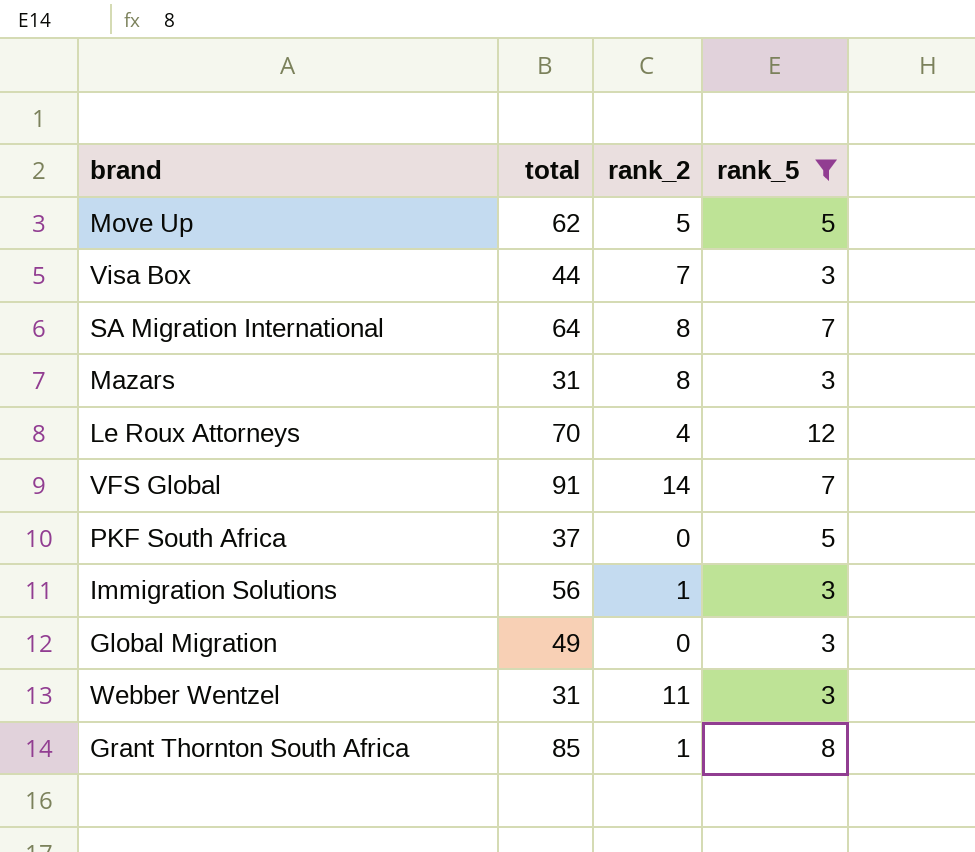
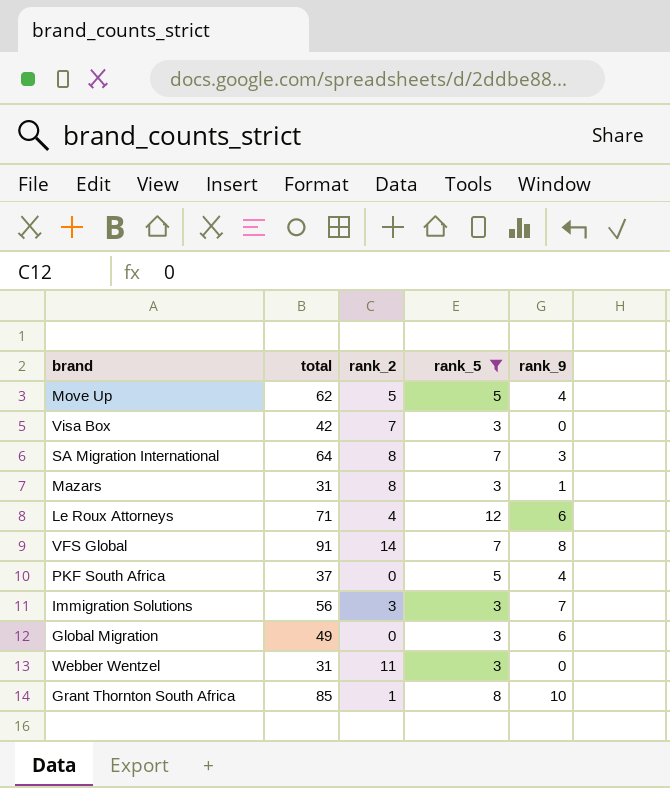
column rank_9 | position: none -> 5
Visa Box | total: 44 -> 42
Le Roux Attorneys | total: 70 -> 71
Immigration Solutions | rank_2: 1 -> 3

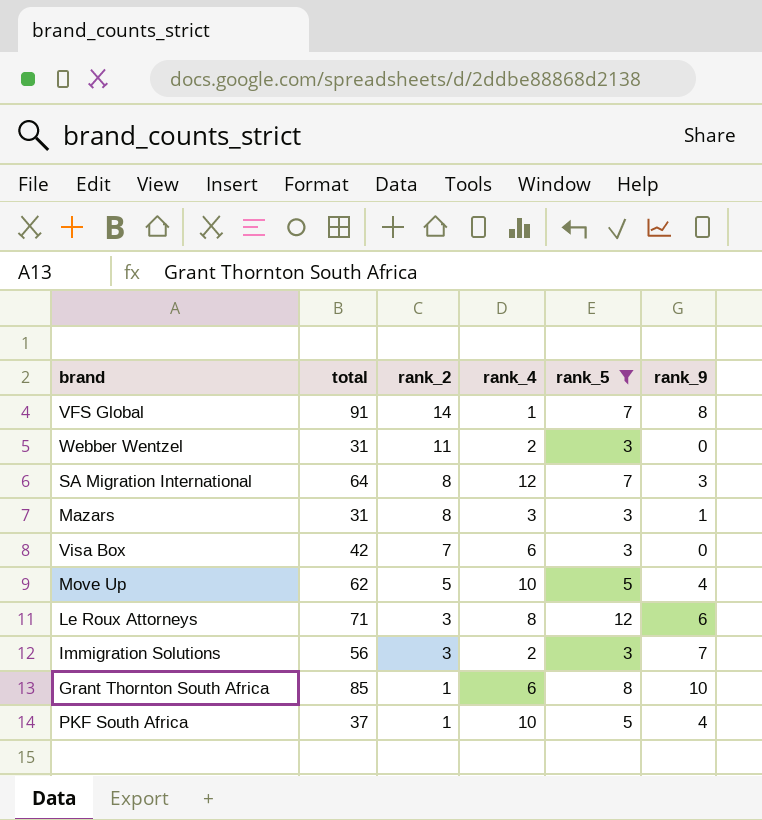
row order: none -> rank_2 descending
column rank_4 | position: none -> 4
row Global Migration: 49 | 0 | 3 | 6 -> none
Le Roux Attorneys | rank_2: 4 -> 3
PKF South Africa | rank_2: 0 -> 1

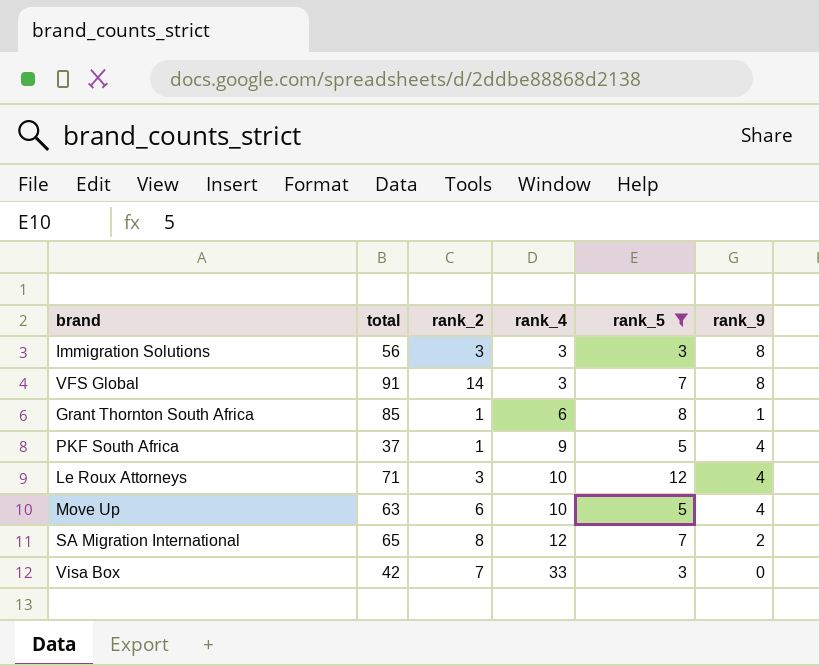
row order: rank_2 descending -> rank_4 ascending
row Webber Wentzel: 31 | 11 | 2 | 3 | 0 -> none
row Mazars: 31 | 8 | 3 | 3 | 1 -> none
Immigration Solutions | rank_4: 2 -> 3
Immigration Solutions | rank_9: 7 -> 8
VFS Global | rank_4: 1 -> 3
Grant Thornton South Africa | rank_9: 10 -> 1
PKF South Africa | rank_4: 10 -> 9
Le Roux Attorneys | rank_4: 8 -> 10
Le Roux Attorneys | rank_9: 6 -> 4
Move Up | total: 62 -> 63
Move Up | rank_2: 5 -> 6
SA Migration International | total: 64 -> 65
SA Migration International | rank_9: 3 -> 2
Visa Box | rank_4: 6 -> 33

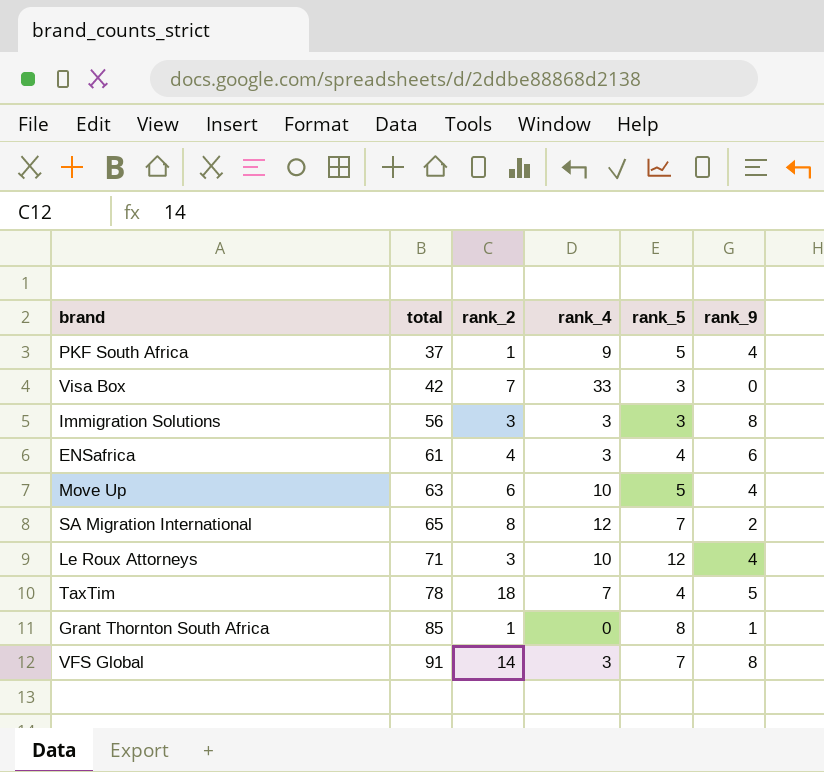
filter: rank_5 != 4 -> none
row order: rank_4 ascending -> total ascending
Grant Thornton South Africa | rank_4: 6 -> 0

